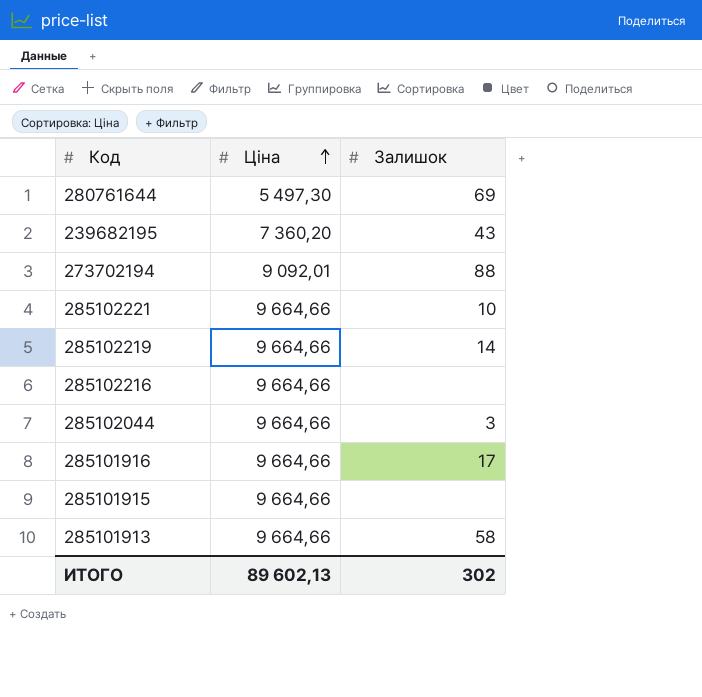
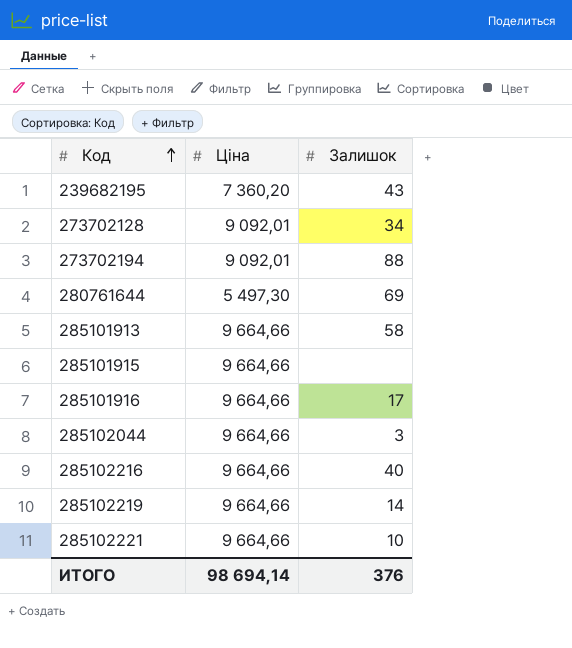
row order: Ціна ascending -> Код ascending
row 273702128: none -> 9 092,01 | 34
285102216 | Залишок: none -> 40
ИТОГО | Ціна: 89 602,13 -> 98 694,14
ИТОГО | Залишок: 302 -> 376

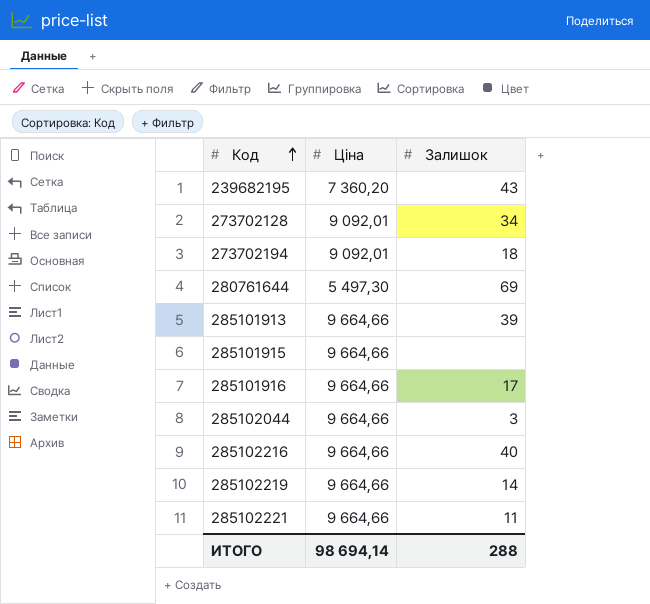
273702194 | Залишок: 88 -> 18
285101913 | Залишок: 58 -> 39
285102221 | Залишок: 10 -> 11
ИТОГО | Залишок: 376 -> 288

